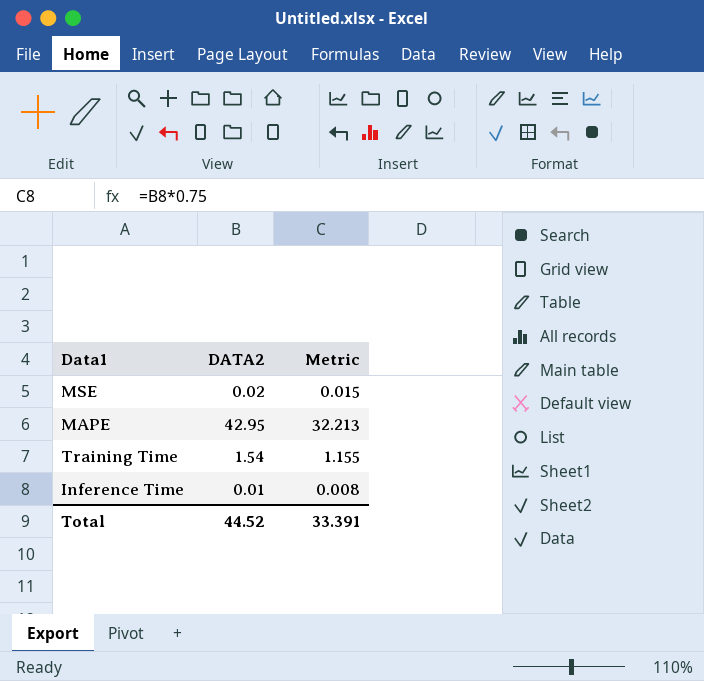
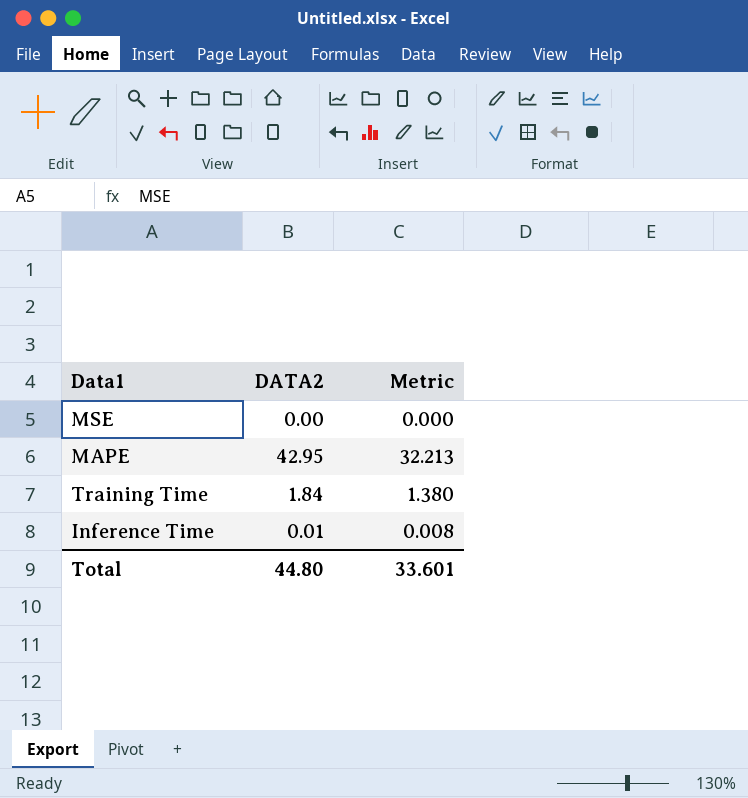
MSE | DATA2: 0.02 -> 0.00
MSE | Metric: 0.015 -> 0.000
Training Time | DATA2: 1.54 -> 1.84
Training Time | Metric: 1.155 -> 1.380
Total | DATA2: 44.52 -> 44.80
Total | Metric: 33.391 -> 33.601

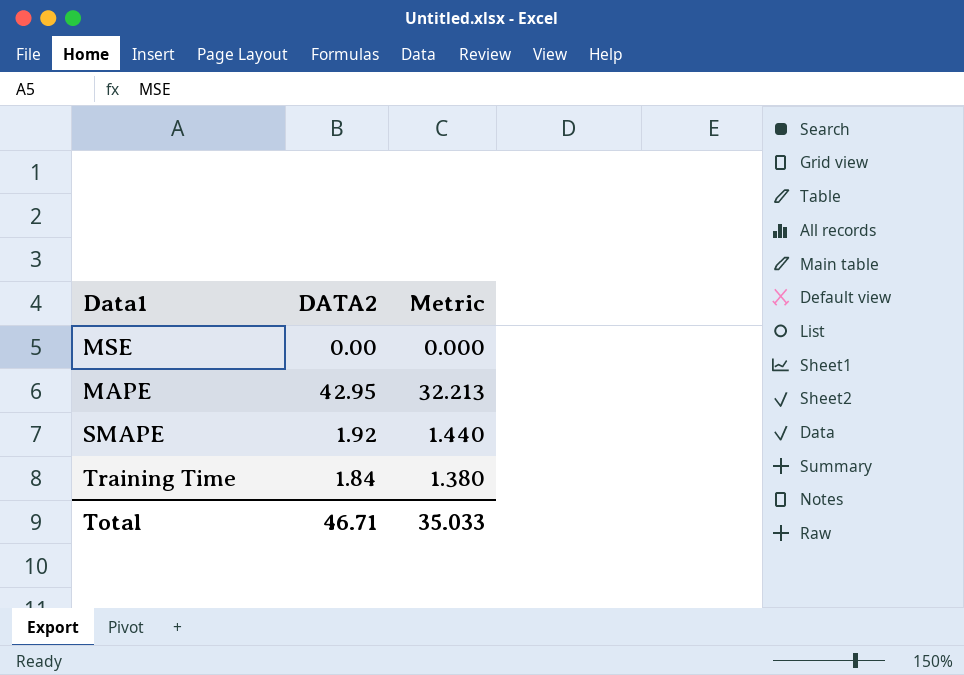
row Inference Time: 0.01 | 0.008 -> none
row SMAPE: none -> 1.92 | 1.440
Total | DATA2: 44.80 -> 46.71
Total | Metric: 33.601 -> 35.033

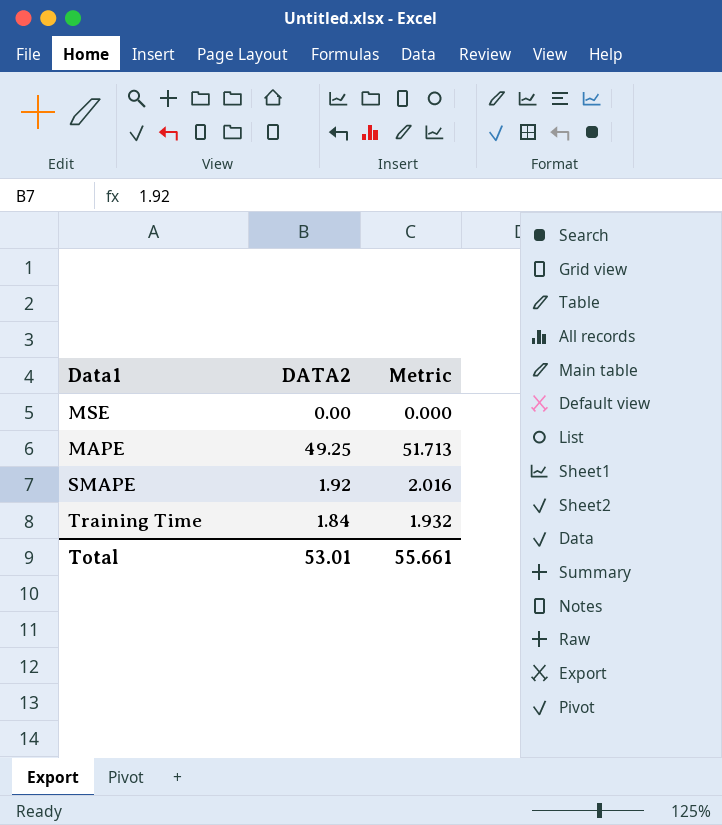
column Metric | formula: [DATA2] * 0.75 -> [DATA2] * 1.05
MAPE | DATA2: 42.95 -> 49.25
Total | DATA2: 46.71 -> 53.01
Total | Metric: 35.033 -> 55.661

